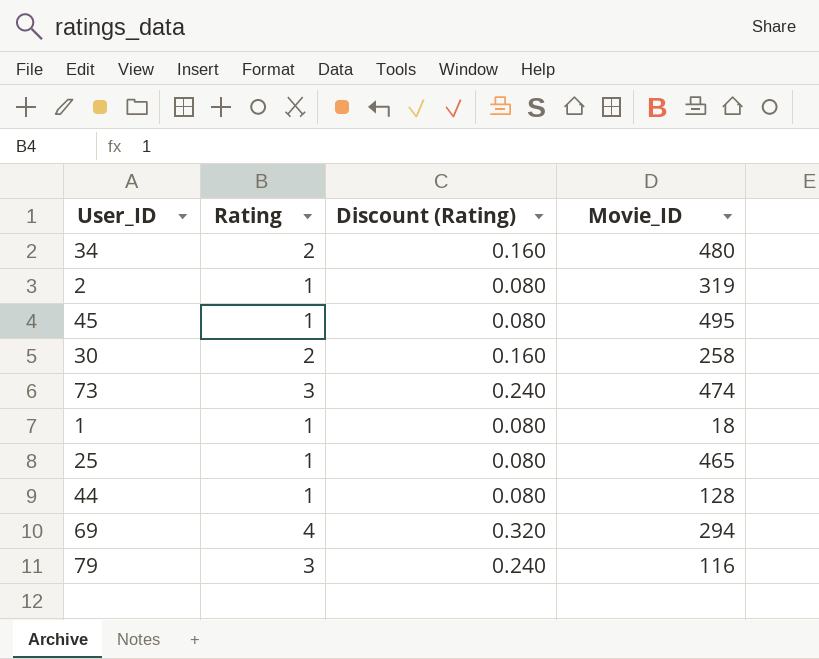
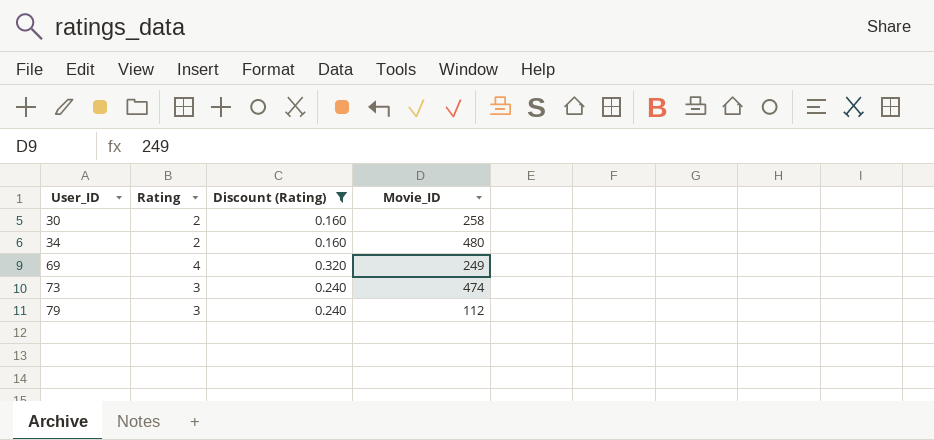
filter: none -> Discount (Rating) != 0.080
row order: none -> User_ID ascending
69 | Movie_ID: 294 -> 249
79 | Movie_ID: 116 -> 112

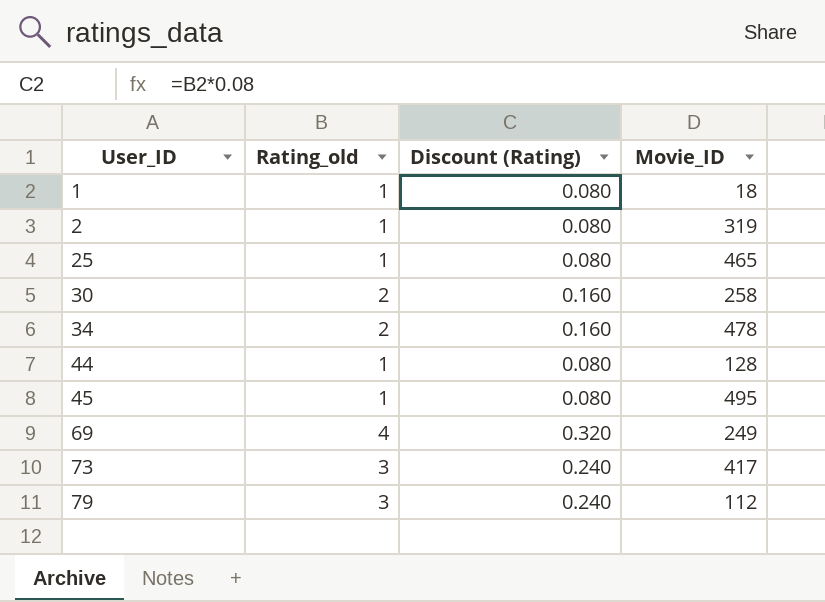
filter: Discount (Rating) != 0.080 -> none
column name: Rating -> Rating_old
34 | Movie_ID: 480 -> 478
73 | Movie_ID: 474 -> 417

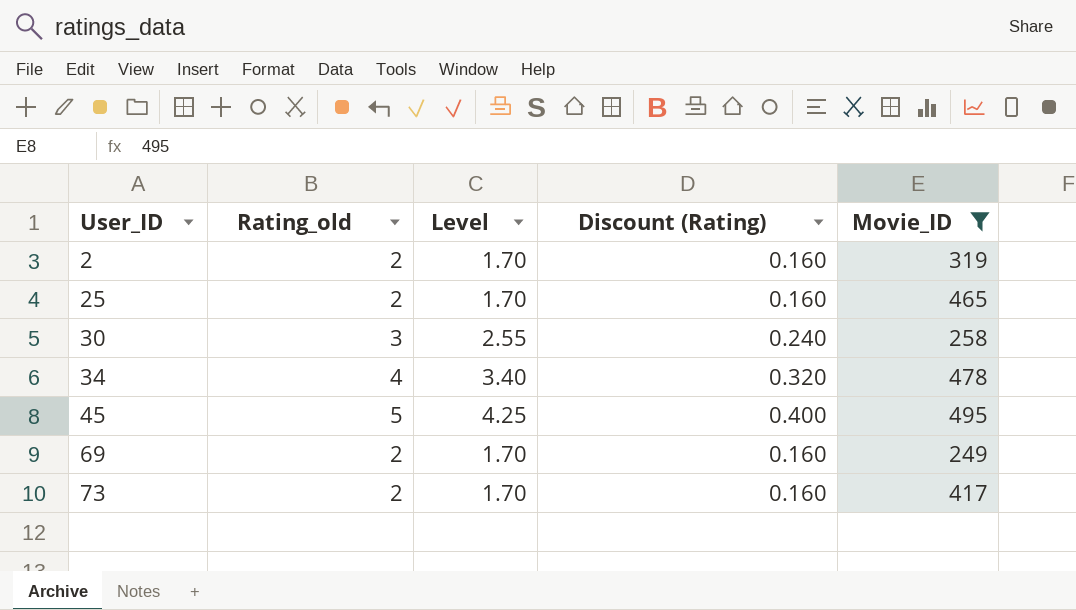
filter: none -> Movie_ID >= 249
column Level | formula: none -> [Rating_old] * 0.85
2 | Rating_old: 1 -> 2
2 | Discount (Rating): 0.080 -> 0.160
25 | Rating_old: 1 -> 2
25 | Discount (Rating): 0.080 -> 0.160
30 | Rating_old: 2 -> 3
30 | Discount (Rating): 0.160 -> 0.240
34 | Rating_old: 2 -> 4
34 | Discount (Rating): 0.160 -> 0.320
45 | Rating_old: 1 -> 5
45 | Discount (Rating): 0.080 -> 0.400
69 | Rating_old: 4 -> 2
69 | Discount (Rating): 0.320 -> 0.160
73 | Rating_old: 3 -> 2
73 | Discount (Rating): 0.240 -> 0.160

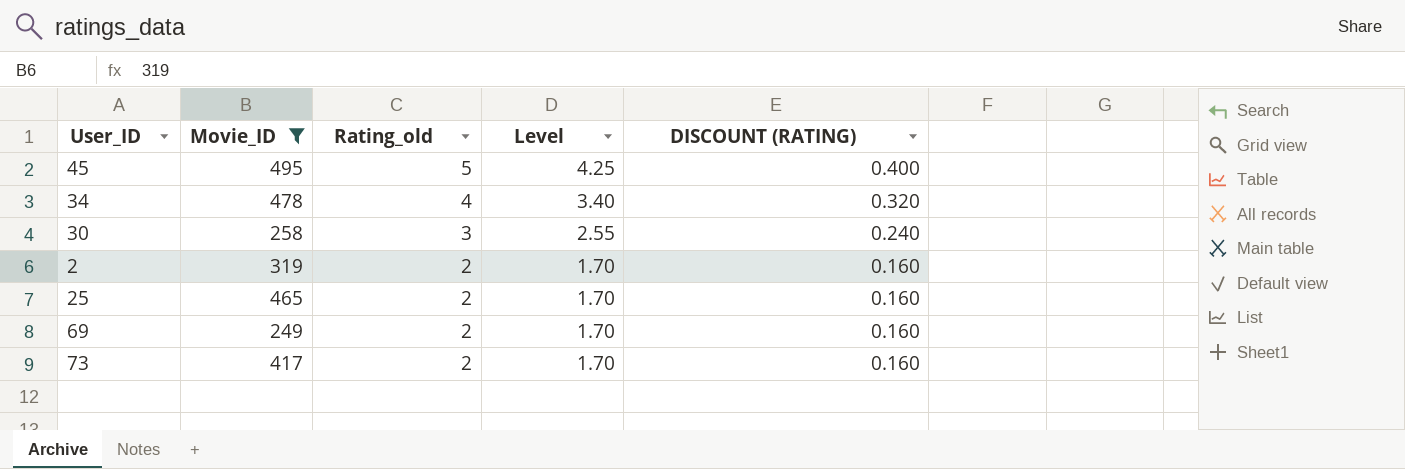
row order: User_ID ascending -> Rating_old descending
column Movie_ID | position: 5 -> 2
column name: Discount (Rating) -> DISCOUNT (RATING)

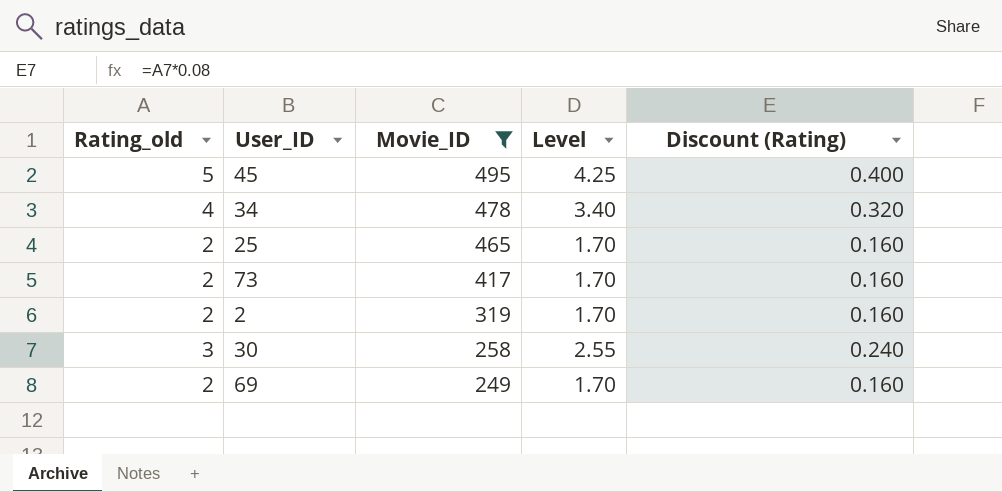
row order: Rating_old descending -> Movie_ID descending
column Rating_old | position: 3 -> 1
column name: DISCOUNT (RATING) -> Discount (Rating)

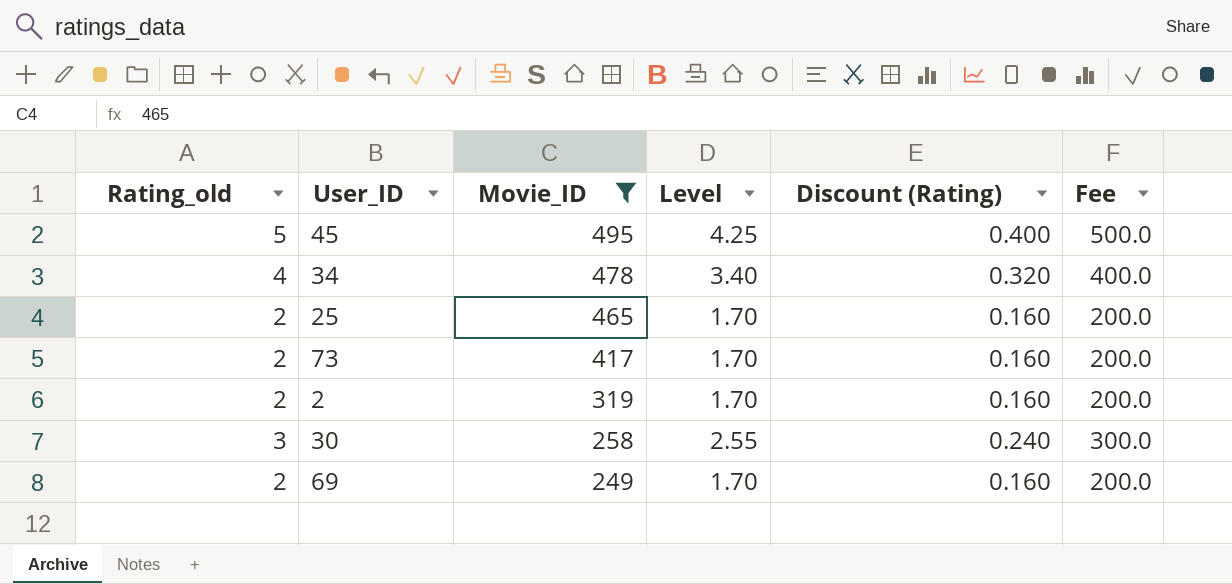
column Fee | formula: none -> [Rating_old] * 100

